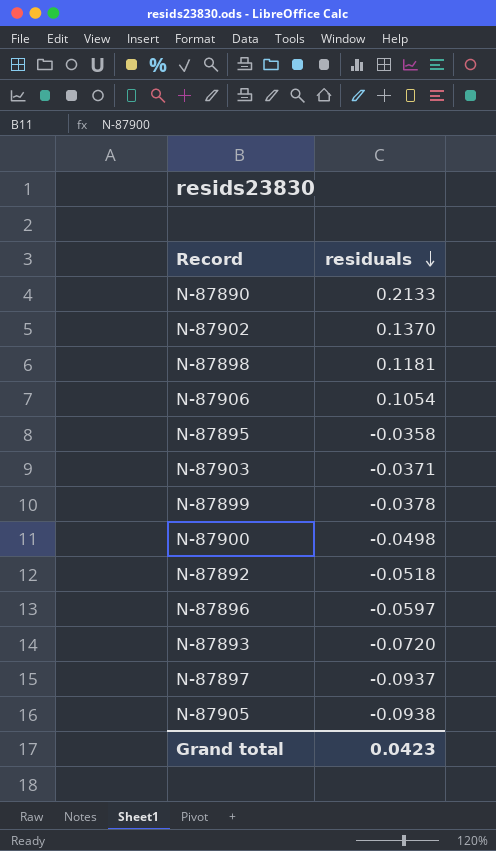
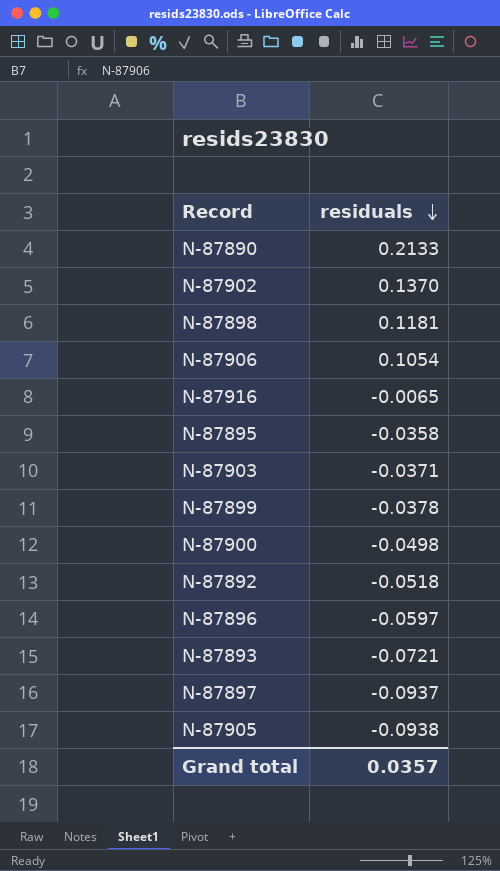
row N-87916: none -> -0.0065
N-87893 | residuals: -0.0720 -> -0.0721
Grand total | residuals: 0.0423 -> 0.0357

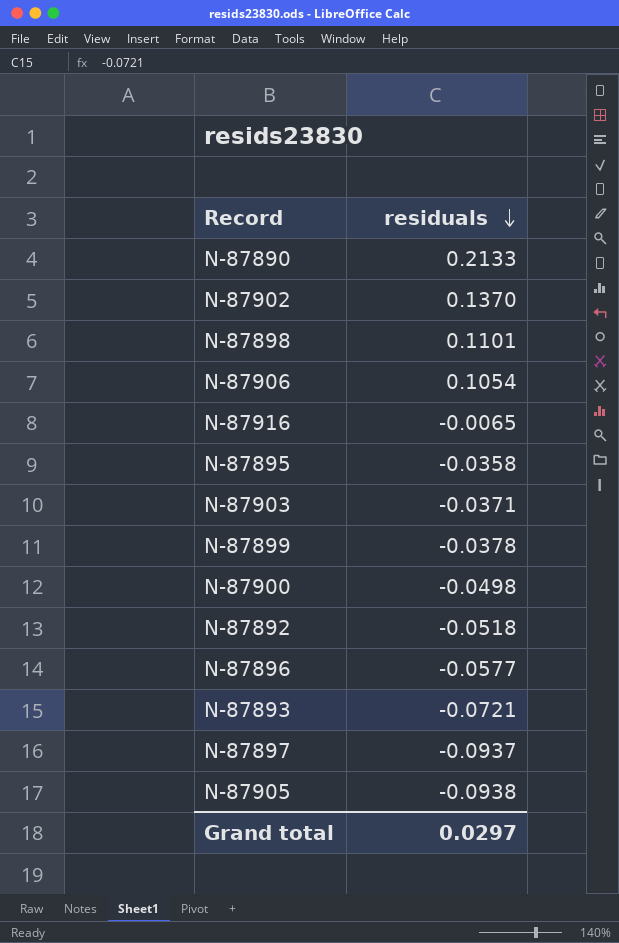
N-87898 | residuals: 0.1181 -> 0.1101
N-87896 | residuals: -0.0597 -> -0.0577
Grand total | residuals: 0.0357 -> 0.0297

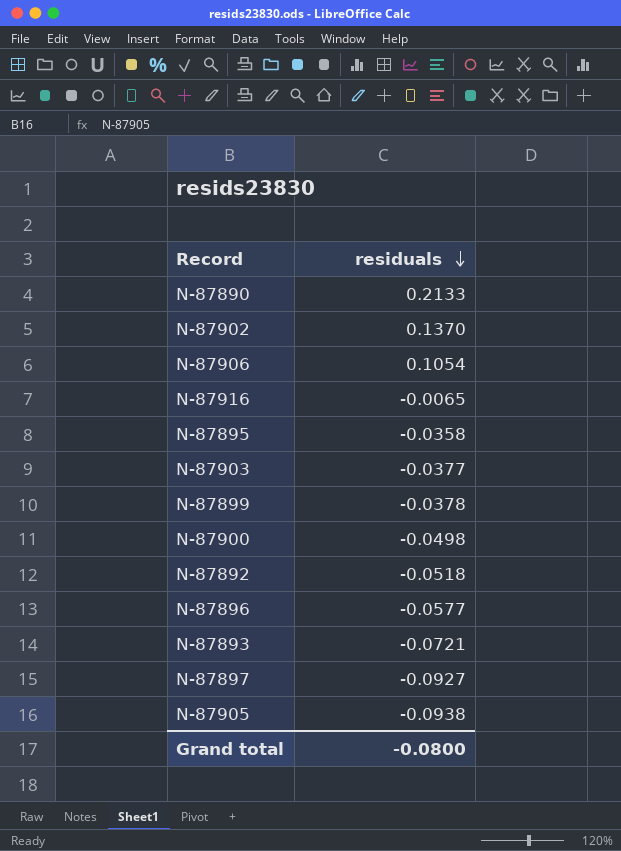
row N-87898: 0.1101 -> none
N-87903 | residuals: -0.0371 -> -0.0377
N-87897 | residuals: -0.0937 -> -0.0927
Grand total | residuals: 0.0297 -> -0.0800

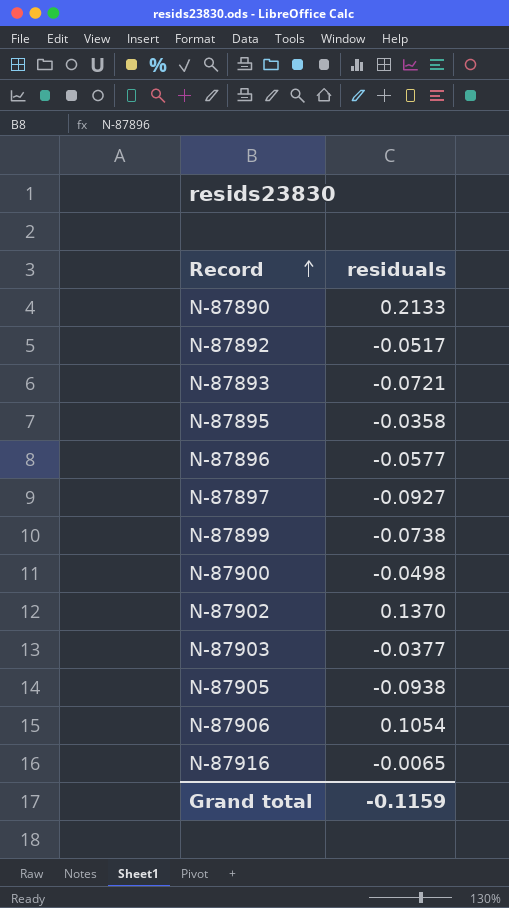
row order: residuals descending -> Record ascending
N-87892 | residuals: -0.0518 -> -0.0517
N-87899 | residuals: -0.0378 -> -0.0738
Grand total | residuals: -0.0800 -> -0.1159

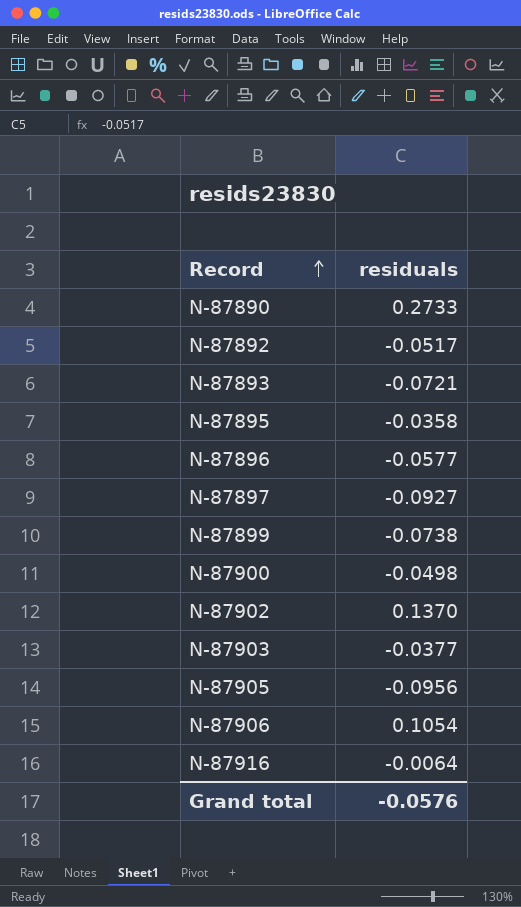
N-87890 | residuals: 0.2133 -> 0.2733
N-87905 | residuals: -0.0938 -> -0.0956
N-87916 | residuals: -0.0065 -> -0.0064
Grand total | residuals: -0.1159 -> -0.0576

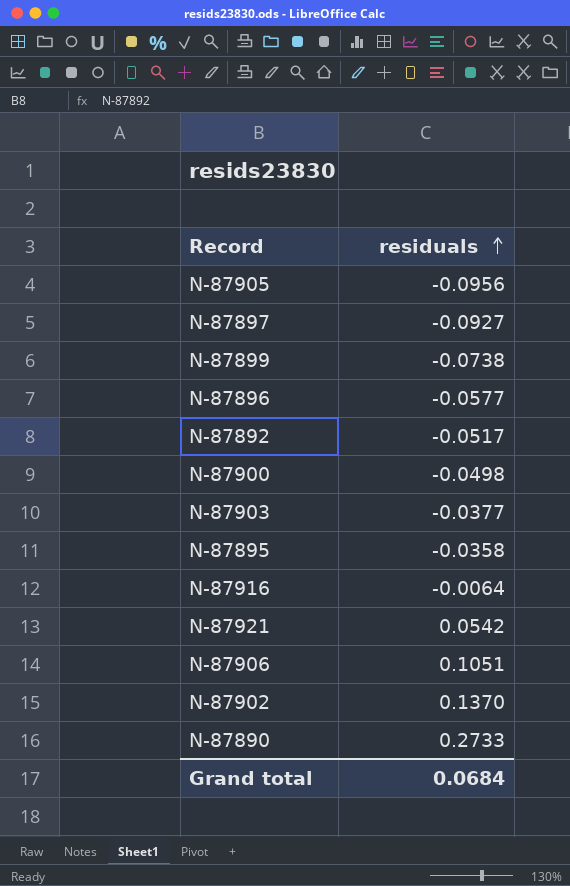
row order: Record ascending -> residuals ascending
row N-87893: -0.0721 -> none
row N-87921: none -> 0.0542
N-87906 | residuals: 0.1054 -> 0.1051
Grand total | residuals: -0.0576 -> 0.0684

